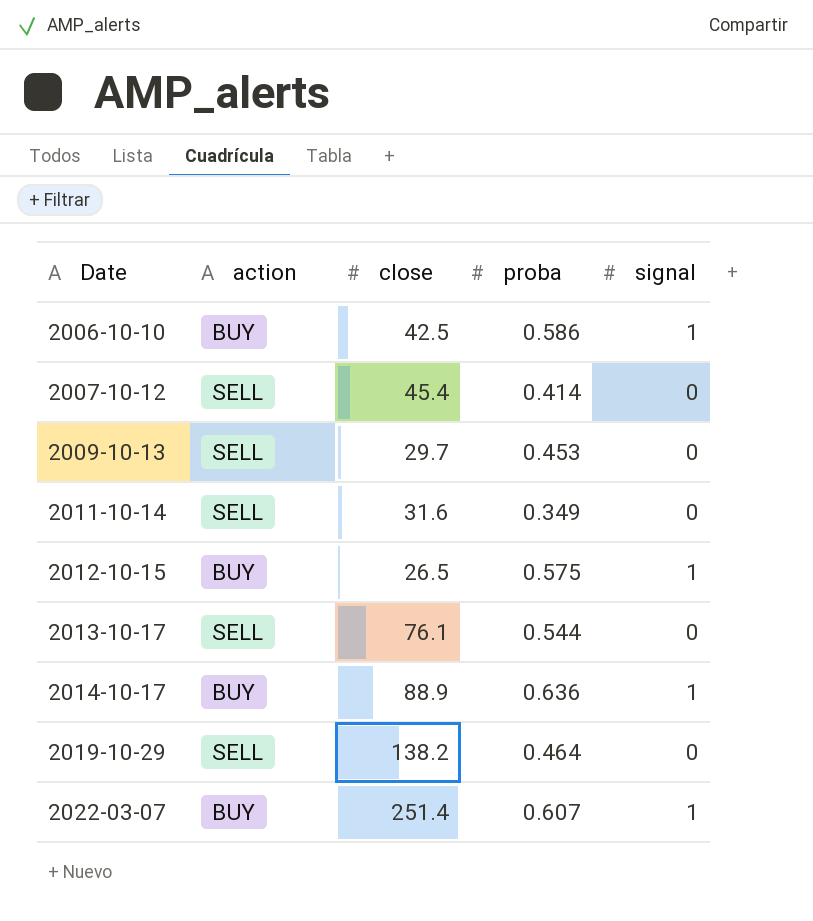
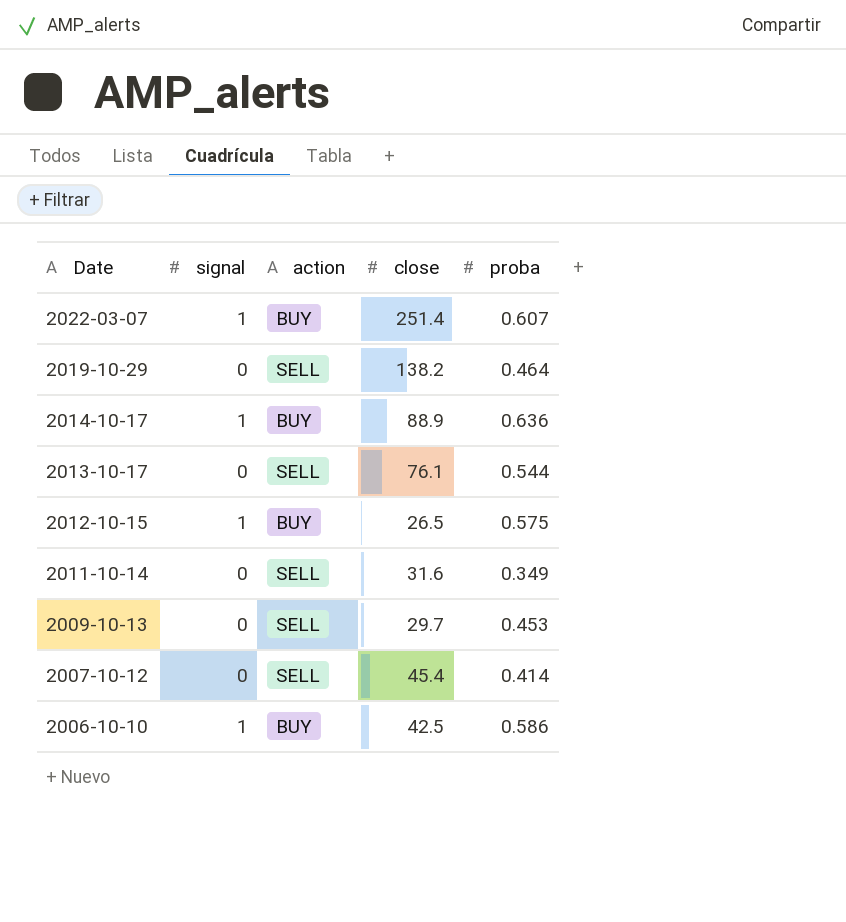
row order: Date ascending -> Date descending
column signal | position: 5 -> 2

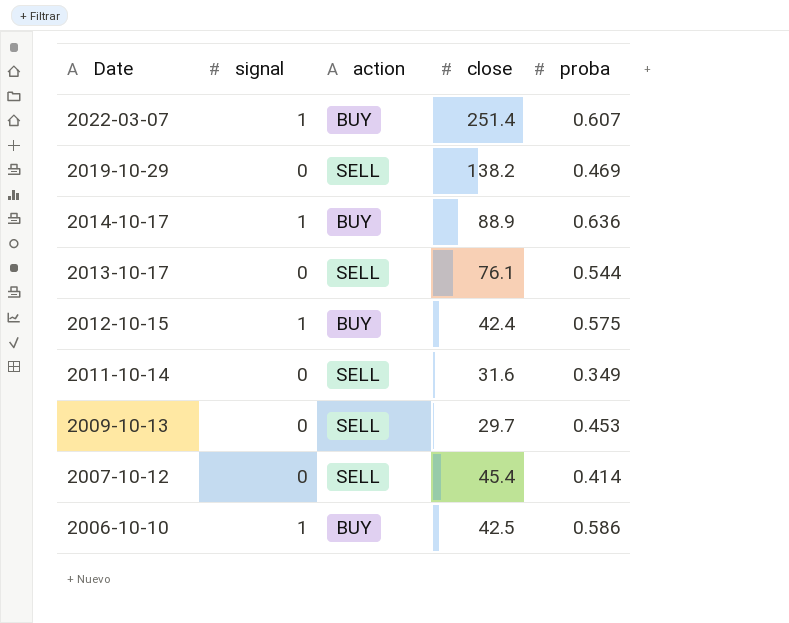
2019-10-29 | proba: 0.464 -> 0.469
2012-10-15 | close: 26.5 -> 42.4

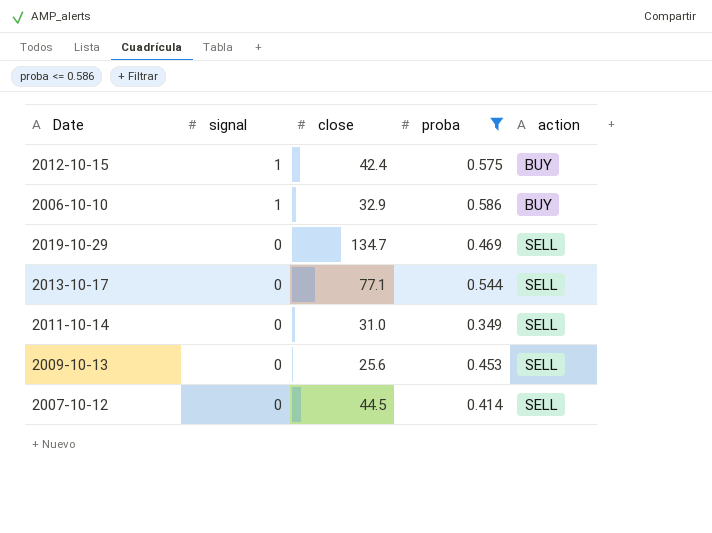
filter: none -> proba <= 0.586
row order: Date descending -> signal descending
column action | position: 3 -> 5
2006-10-10 | close: 42.5 -> 32.9
2019-10-29 | close: 138.2 -> 134.7
2013-10-17 | close: 76.1 -> 77.1
2011-10-14 | close: 31.6 -> 31.0
2009-10-13 | close: 29.7 -> 25.6
2007-10-12 | close: 45.4 -> 44.5

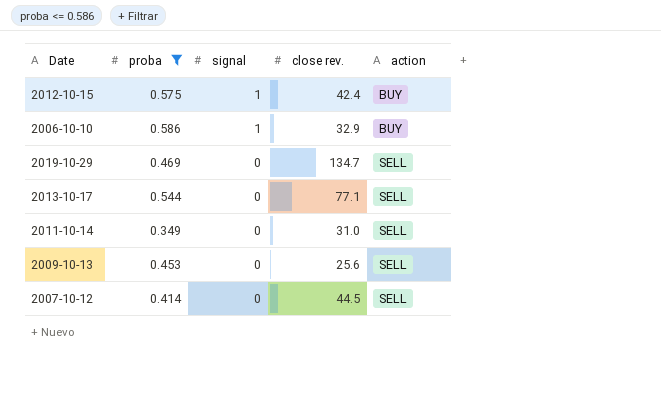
column proba | position: 4 -> 2
column name: close -> close rev.

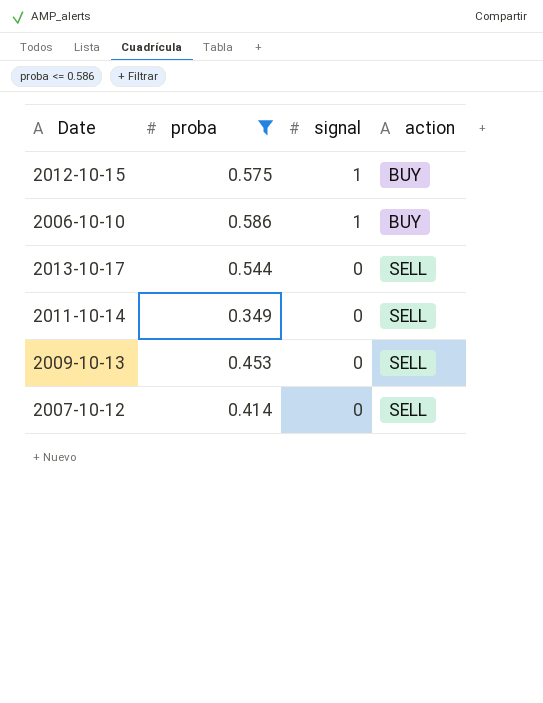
column close rev. | position: 4 -> none
row 2019-10-29: 0.469 | 0 | 134.7 | SELL -> none

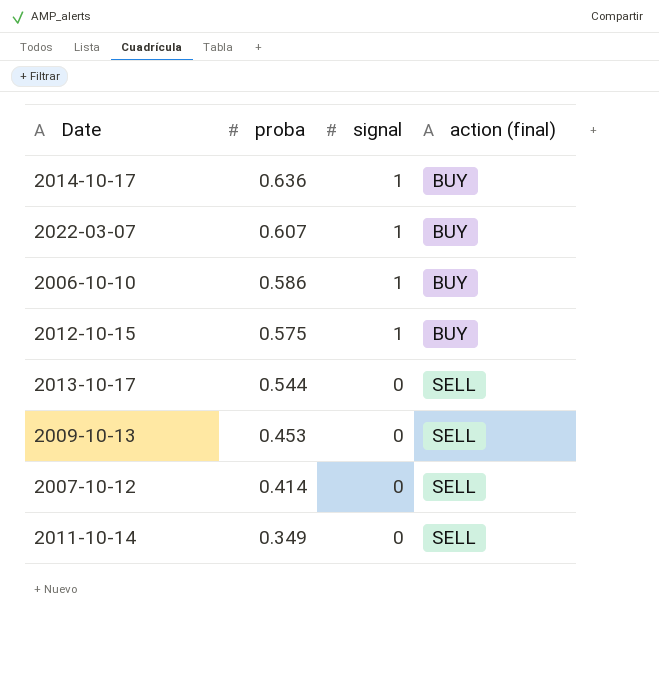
filter: proba <= 0.586 -> none
row order: signal descending -> proba descending
column name: action -> action (final)

